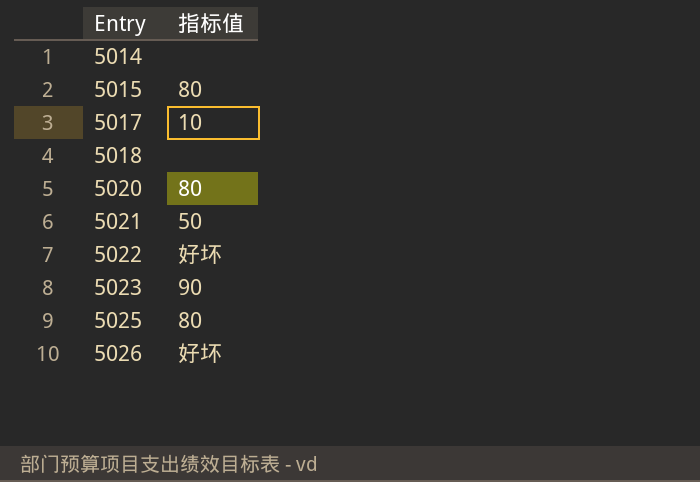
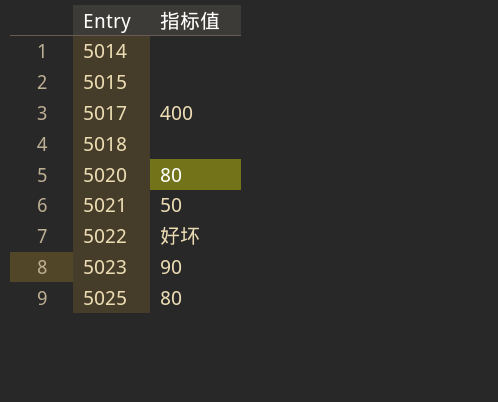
row 5026: 好坏 -> none
5015 | 指标值: 80 -> none
5017 | 指标值: 10 -> 400

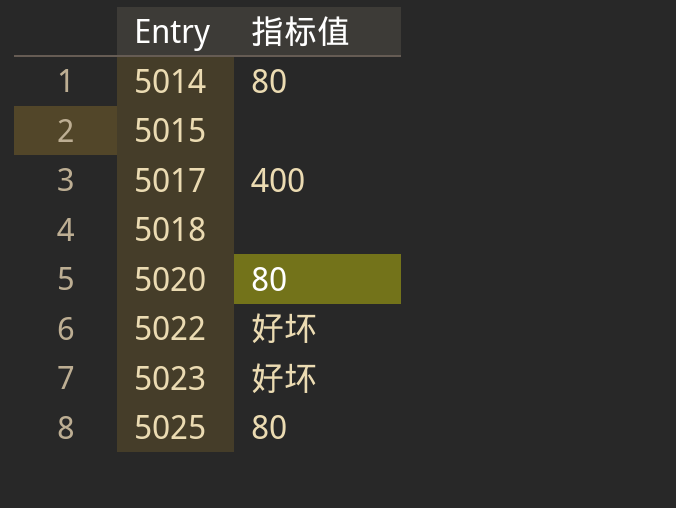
row 5021: 50 -> none
5014 | 指标值: none -> 80
5023 | 指标值: 90 -> 好坏

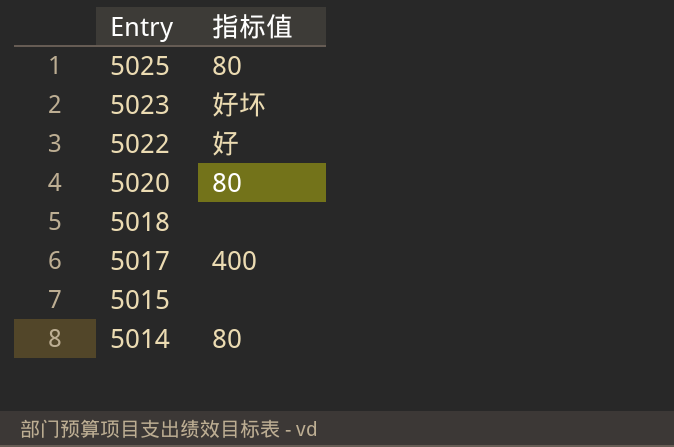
row order: Entry ascending -> Entry descending
5022 | 指标值: 好坏 -> 好

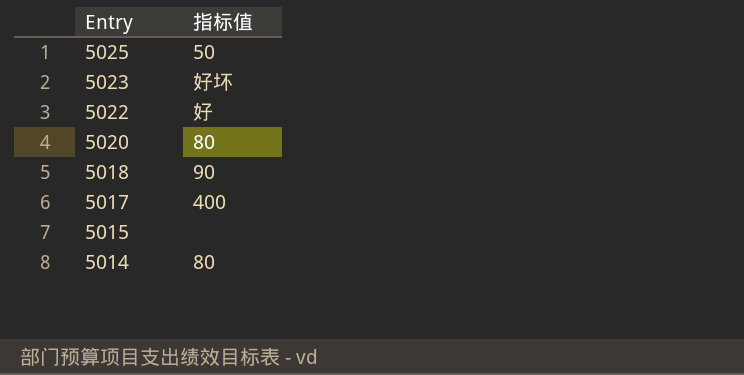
5025 | 指标值: 80 -> 50
5018 | 指标值: none -> 90

